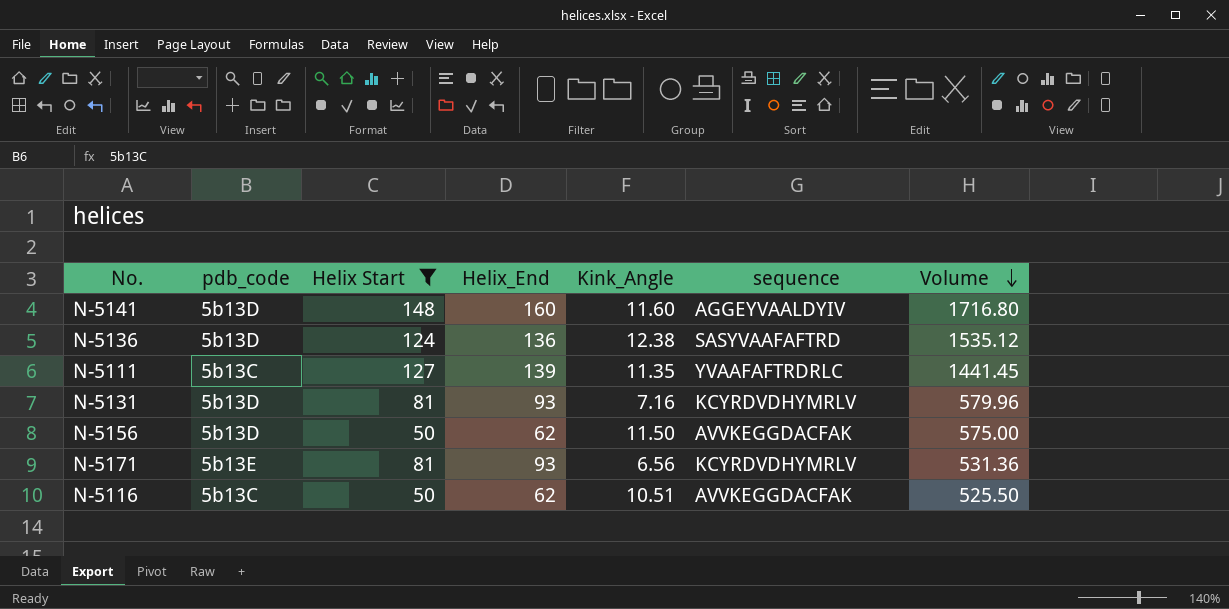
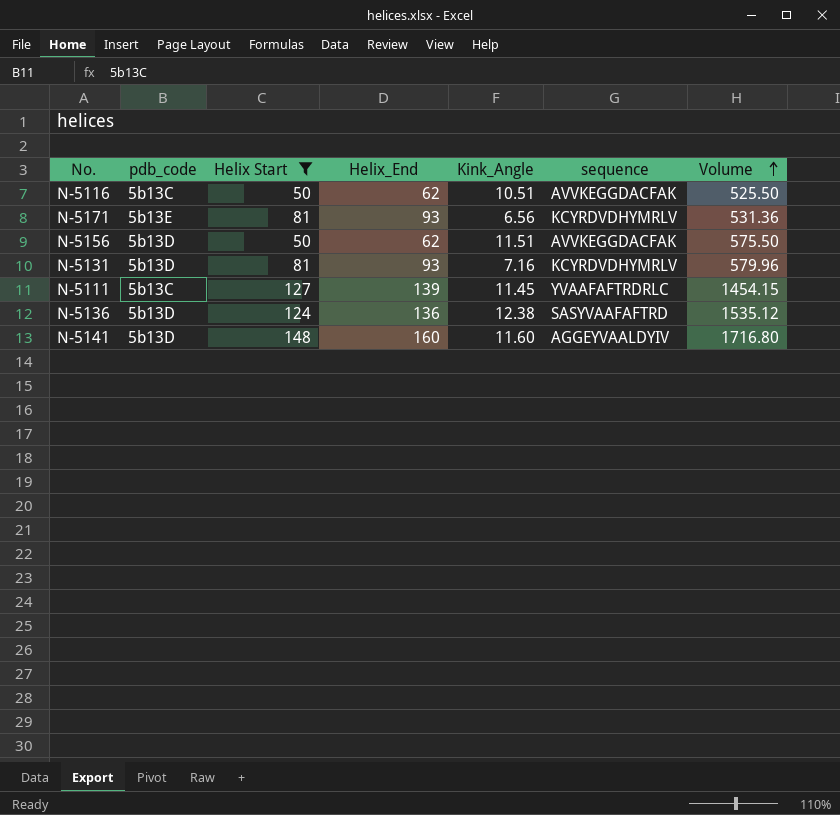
row order: Volume descending -> Volume ascending
N-5156 | Kink_Angle: 11.50 -> 11.51
N-5156 | Volume: 575.00 -> 575.50
N-5111 | Kink_Angle: 11.35 -> 11.45
N-5111 | Volume: 1441.45 -> 1454.15

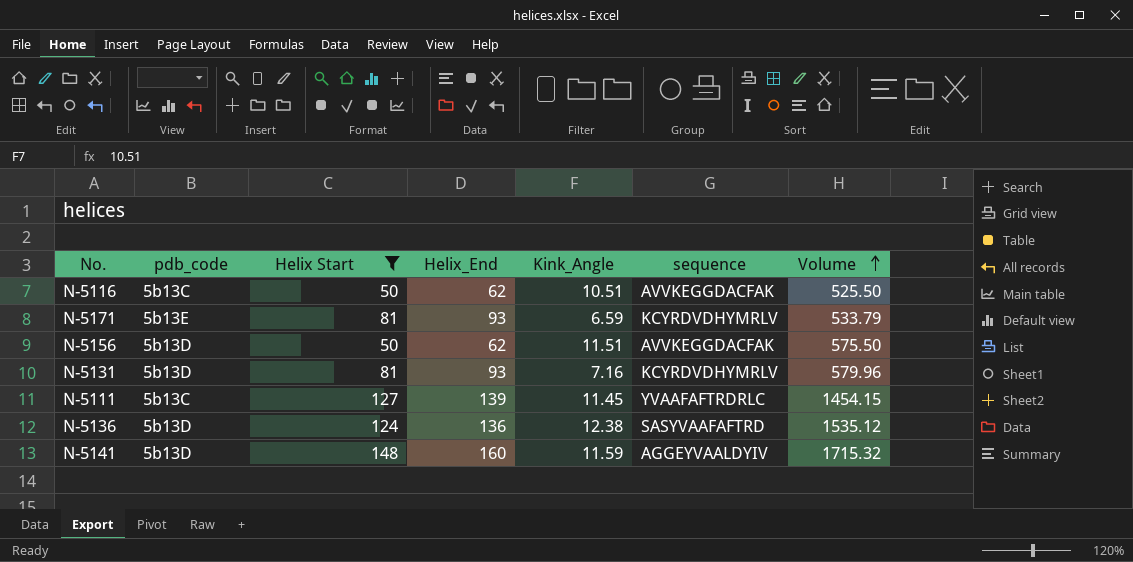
N-5171 | Kink_Angle: 6.56 -> 6.59
N-5171 | Volume: 531.36 -> 533.79
N-5141 | Kink_Angle: 11.60 -> 11.59
N-5141 | Volume: 1716.80 -> 1715.32

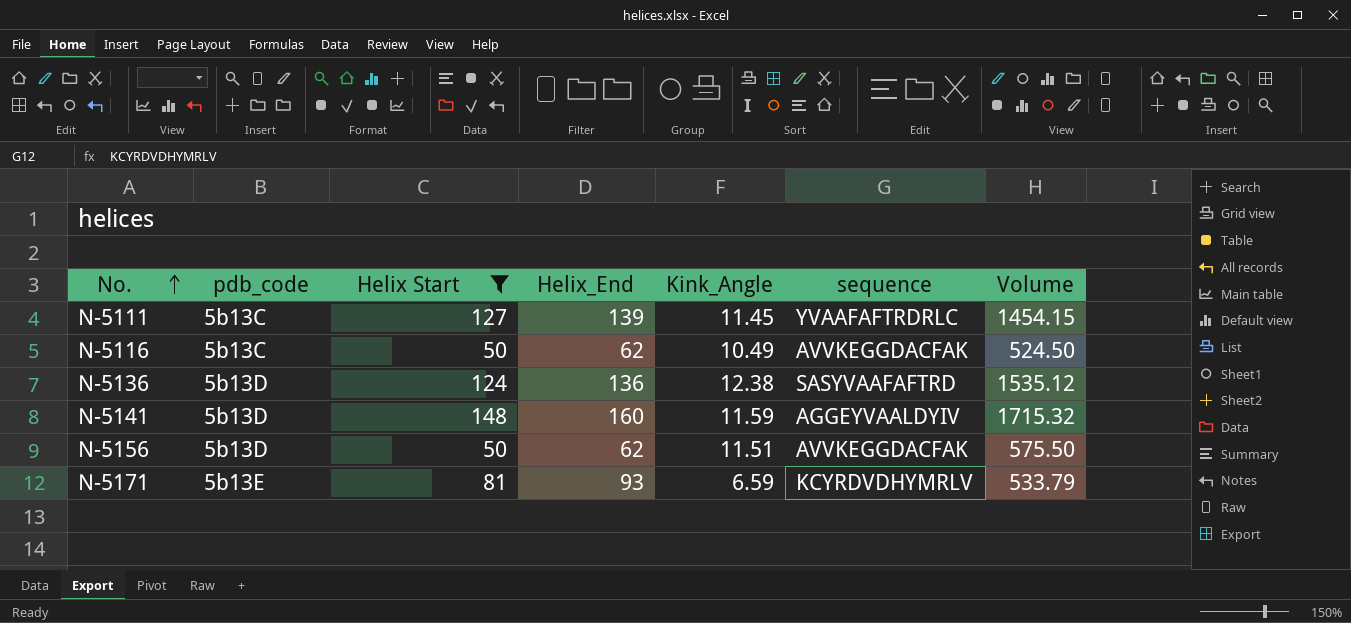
row order: Volume ascending -> No. ascending
row N-5131: 5b13D | 81 | 93 | 7.16 | KCYRDVDHYMRLV | 579.96 -> none
N-5116 | Kink_Angle: 10.51 -> 10.49
N-5116 | Volume: 525.50 -> 524.50

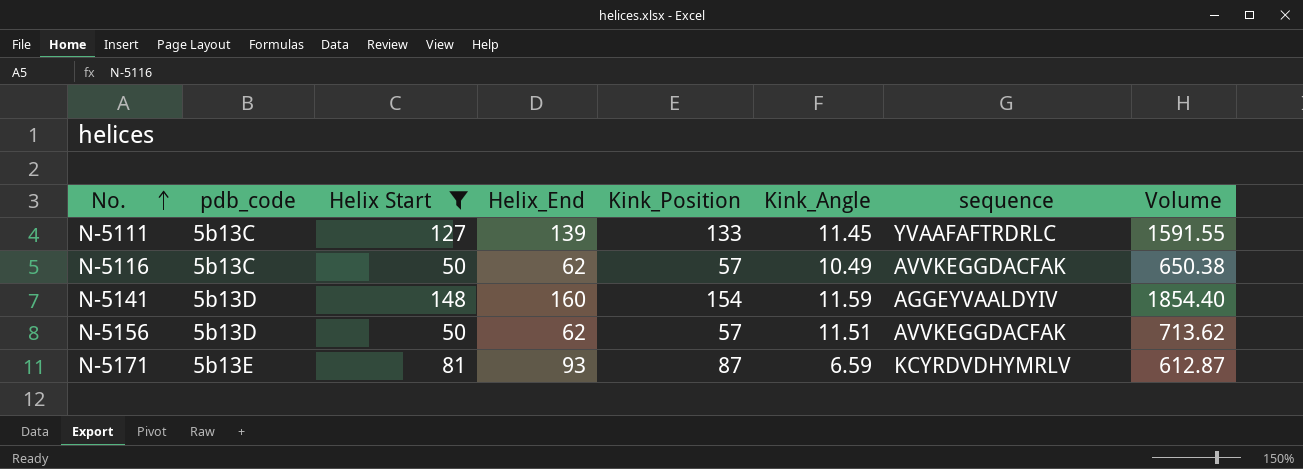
column Kink_Position | position: none -> 5
column Volume | formula: [Helix Start] * [Kink_Angle] -> [Helix_End] * [Kink_Angle]
row N-5136: 5b13D | 124 | 136 | 12.38 | SASYVAAFAFTRD | 1535.12 -> none

